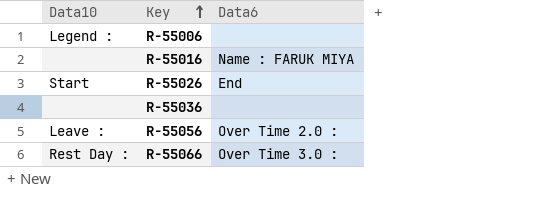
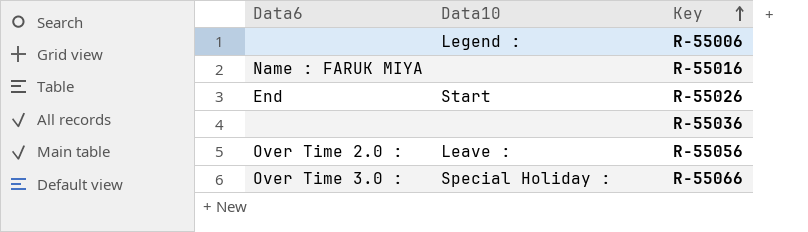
column Data6 | position: 3 -> 1
R-55066 | Data10: Rest Day : -> Special Holiday :

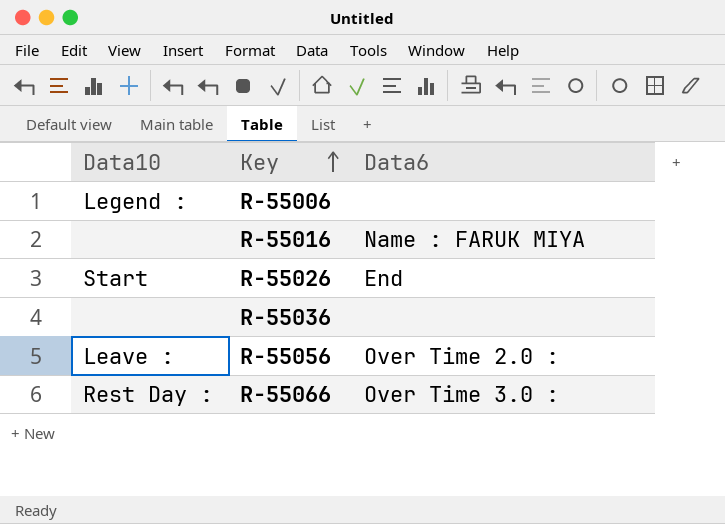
column Data6 | position: 1 -> 3
R-55066 | Data10: Special Holiday : -> Rest Day :

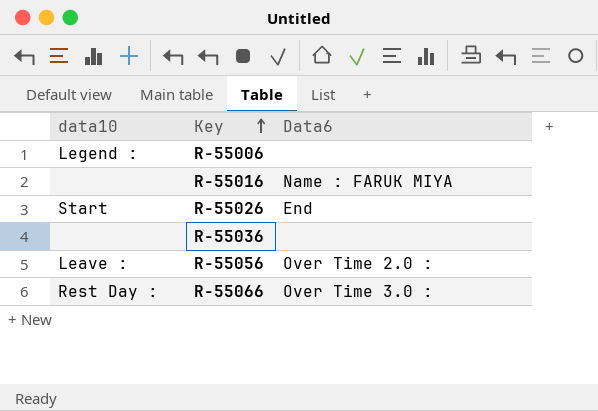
column name: Data10 -> data10

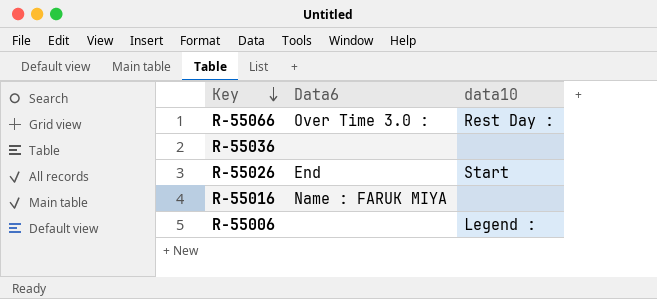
row order: Key ascending -> Key descending
column data10 | position: 1 -> 3
row R-55056: Leave : | Over Time 2.0 : -> none

